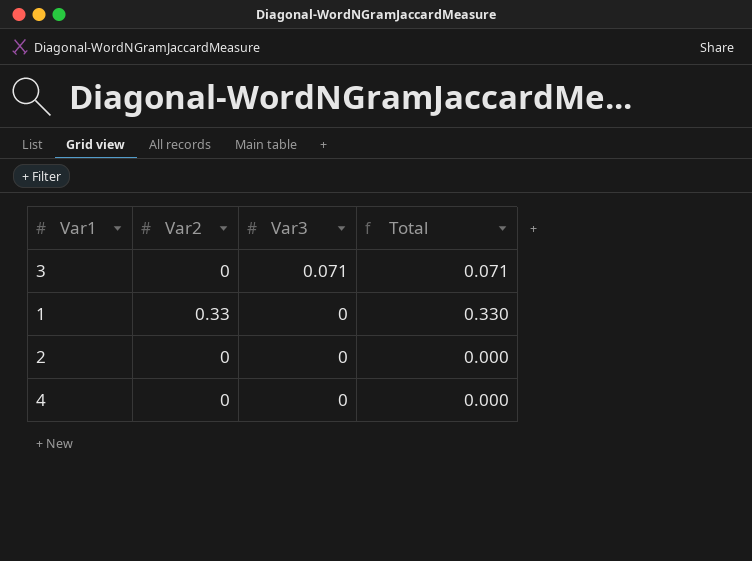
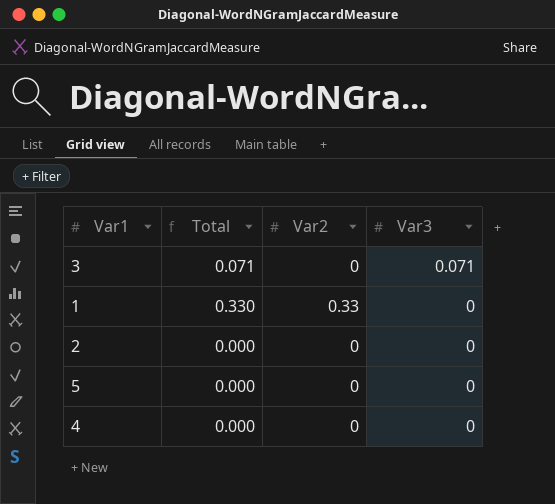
column Total | position: 4 -> 2
row 5: none -> 0.000 | 0 | 0

